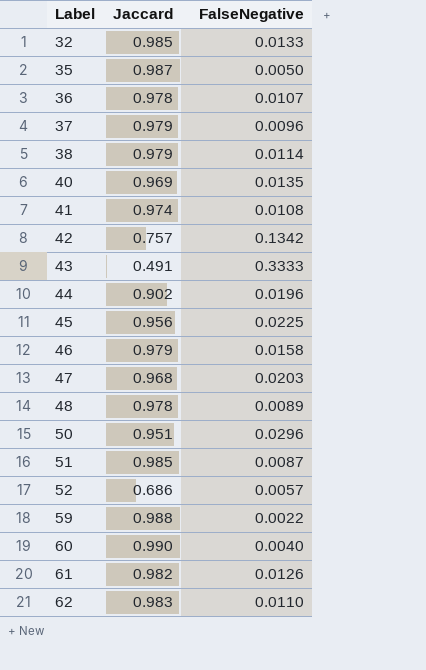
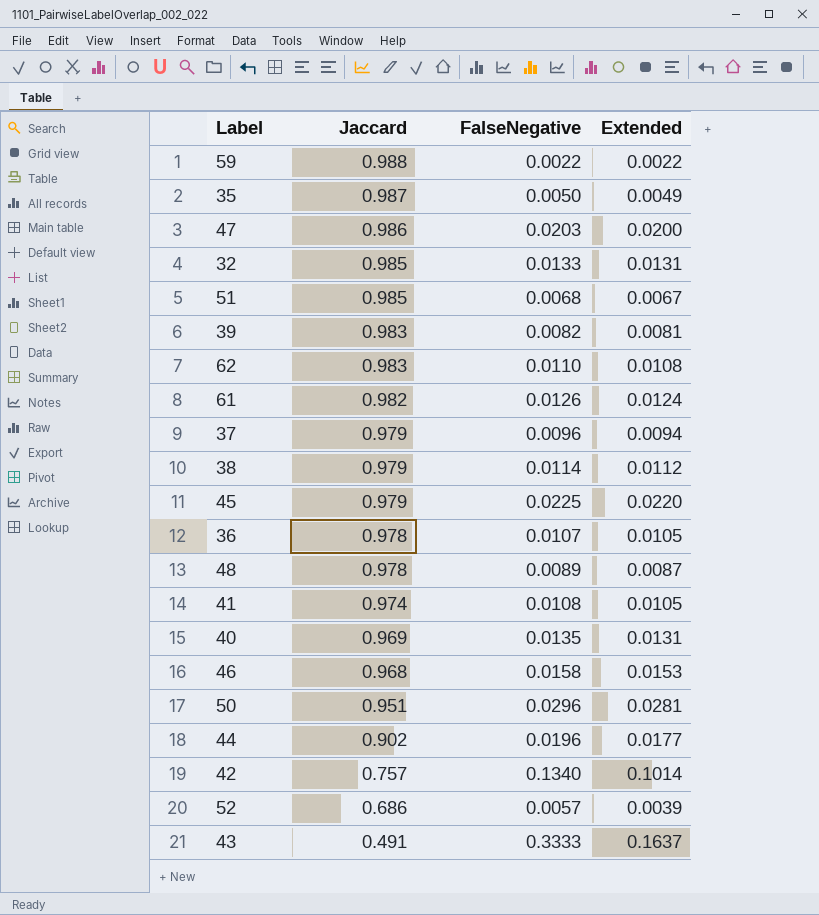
row order: Label ascending -> Jaccard descending
column Extended | formula: none -> [Jaccard] * [FalseNegative]
row 60: 0.990 | 0.0040 -> none
47 | Jaccard: 0.968 -> 0.986
51 | FalseNegative: 0.0087 -> 0.0068
row 39: none -> 0.983 | 0.0082 | 0.0081
45 | Jaccard: 0.956 -> 0.979
46 | Jaccard: 0.979 -> 0.968
42 | FalseNegative: 0.1342 -> 0.1340

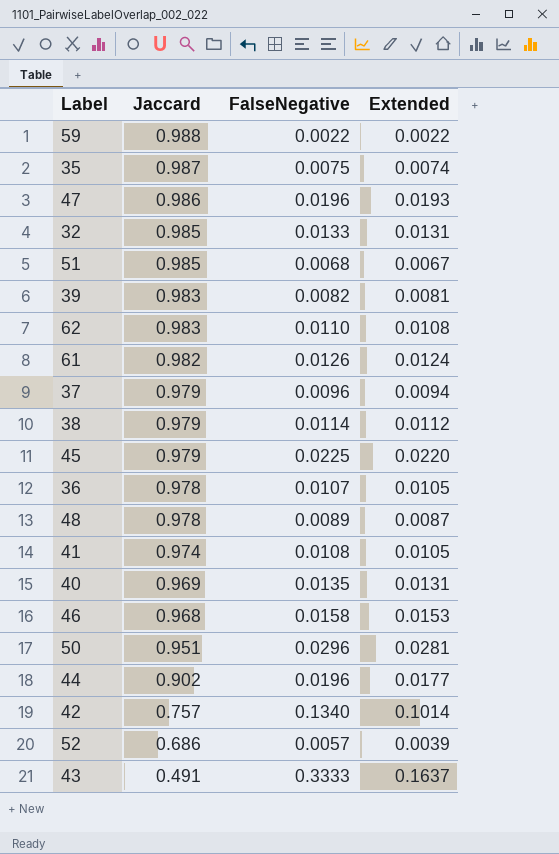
35 | FalseNegative: 0.0050 -> 0.0075
35 | Extended: 0.0049 -> 0.0074
47 | FalseNegative: 0.0203 -> 0.0196
47 | Extended: 0.0200 -> 0.0193

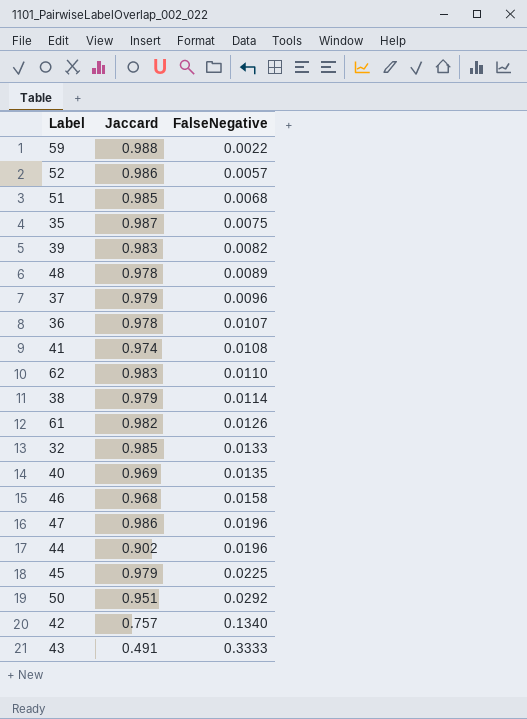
row order: Jaccard descending -> FalseNegative ascending
column Extended | formula: [Jaccard] * [FalseNegative] -> none
52 | Jaccard: 0.686 -> 0.986
50 | FalseNegative: 0.0296 -> 0.0292

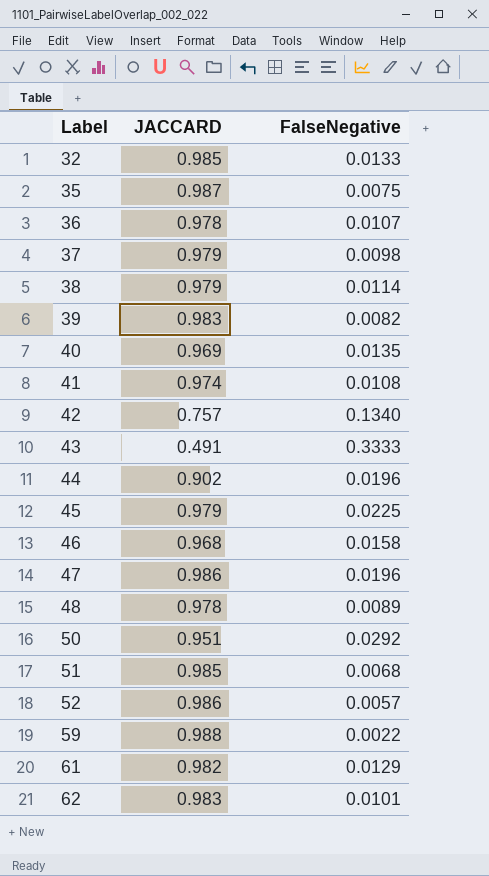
row order: FalseNegative ascending -> Label ascending
column name: Jaccard -> JACCARD
37 | FalseNegative: 0.0096 -> 0.0098
61 | FalseNegative: 0.0126 -> 0.0129
62 | FalseNegative: 0.0110 -> 0.0101

